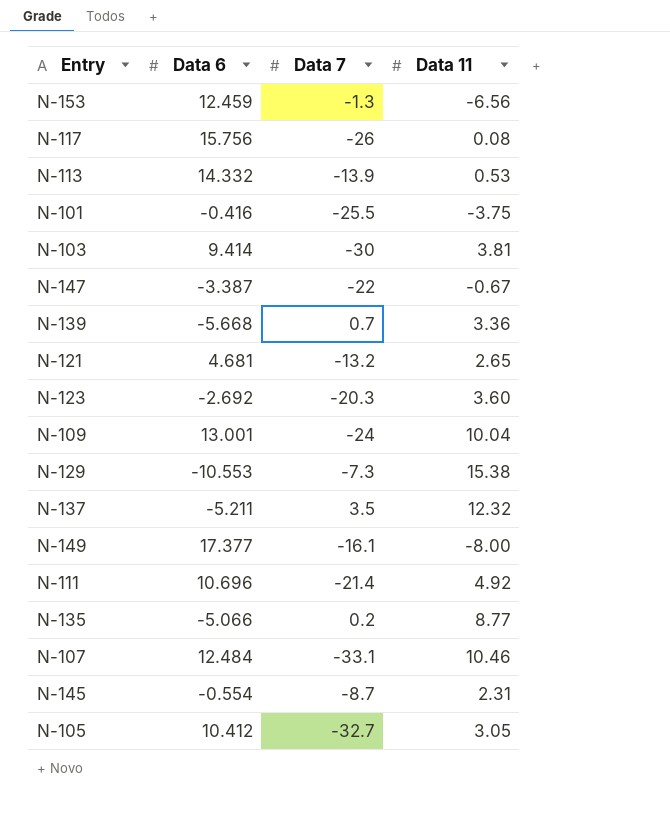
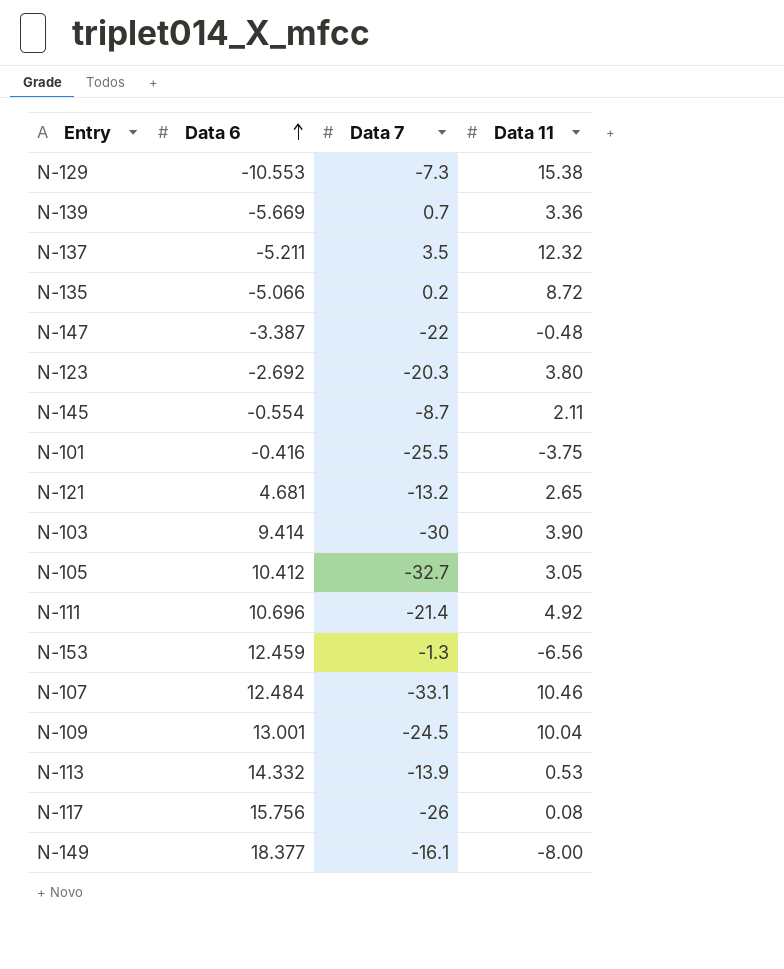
row order: none -> Data 6 ascending
N-139 | Data 6: -5.668 -> -5.669
N-135 | Data 11: 8.77 -> 8.72
N-147 | Data 11: -0.67 -> -0.48
N-123 | Data 11: 3.60 -> 3.80
N-145 | Data 11: 2.31 -> 2.11
N-103 | Data 11: 3.81 -> 3.90
N-109 | Data 7: -24 -> -24.5
N-149 | Data 6: 17.377 -> 18.377

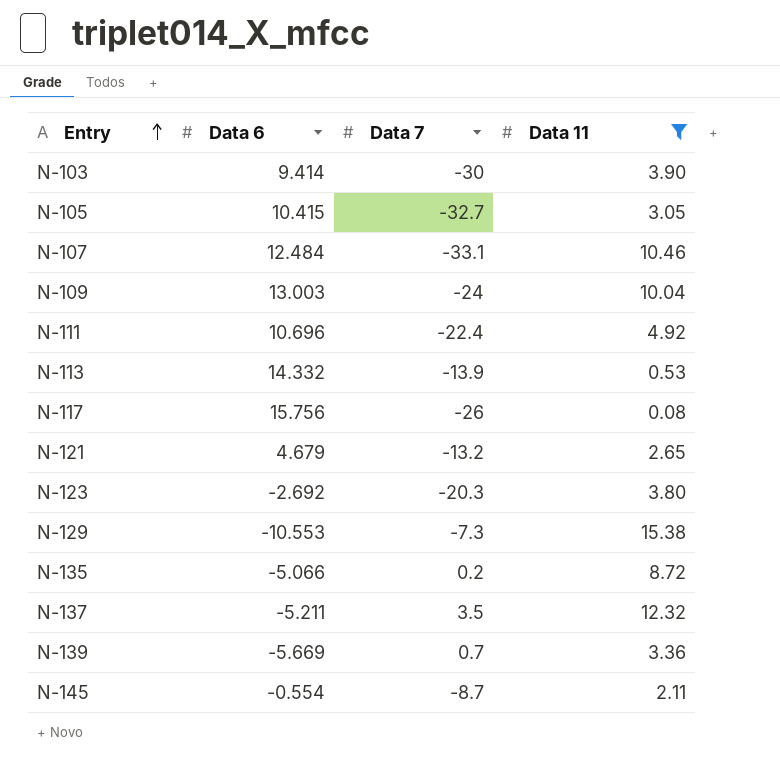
filter: none -> Data 11 >= 0.08
row order: Data 6 ascending -> Entry ascending
N-105 | Data 6: 10.412 -> 10.415
N-109 | Data 6: 13.001 -> 13.003
N-109 | Data 7: -24.5 -> -24
N-111 | Data 7: -21.4 -> -22.4
N-121 | Data 6: 4.681 -> 4.679

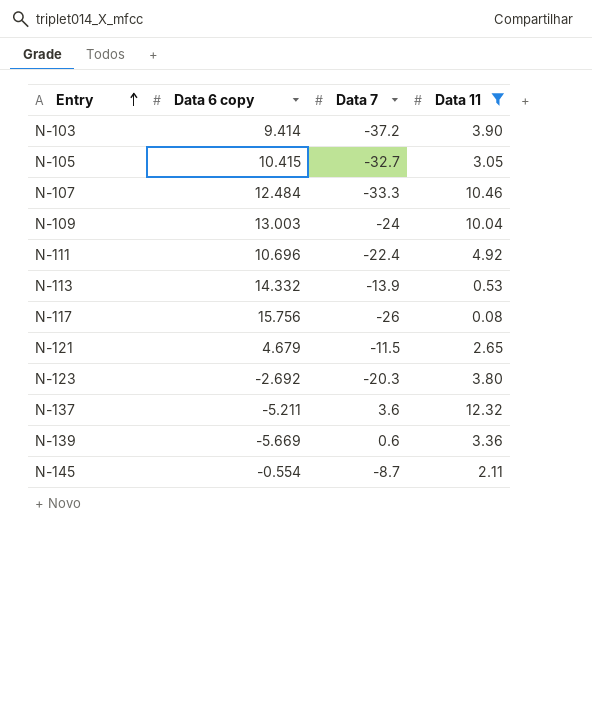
column name: Data 6 -> Data 6 copy
row N-129: -10.553 | -7.3 | 15.38 -> none
row N-135: -5.066 | 0.2 | 8.72 -> none
N-103 | Data 7: -30 -> -37.2
N-107 | Data 7: -33.1 -> -33.3
N-121 | Data 7: -13.2 -> -11.5
N-137 | Data 7: 3.5 -> 3.6
N-139 | Data 7: 0.7 -> 0.6

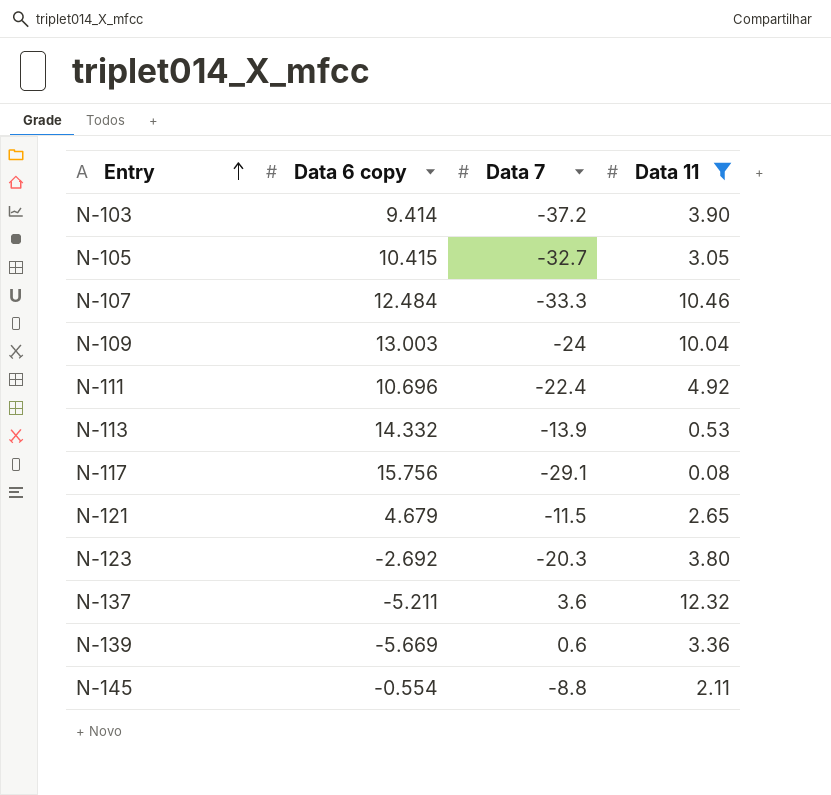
N-117 | Data 7: -26 -> -29.1
N-145 | Data 7: -8.7 -> -8.8

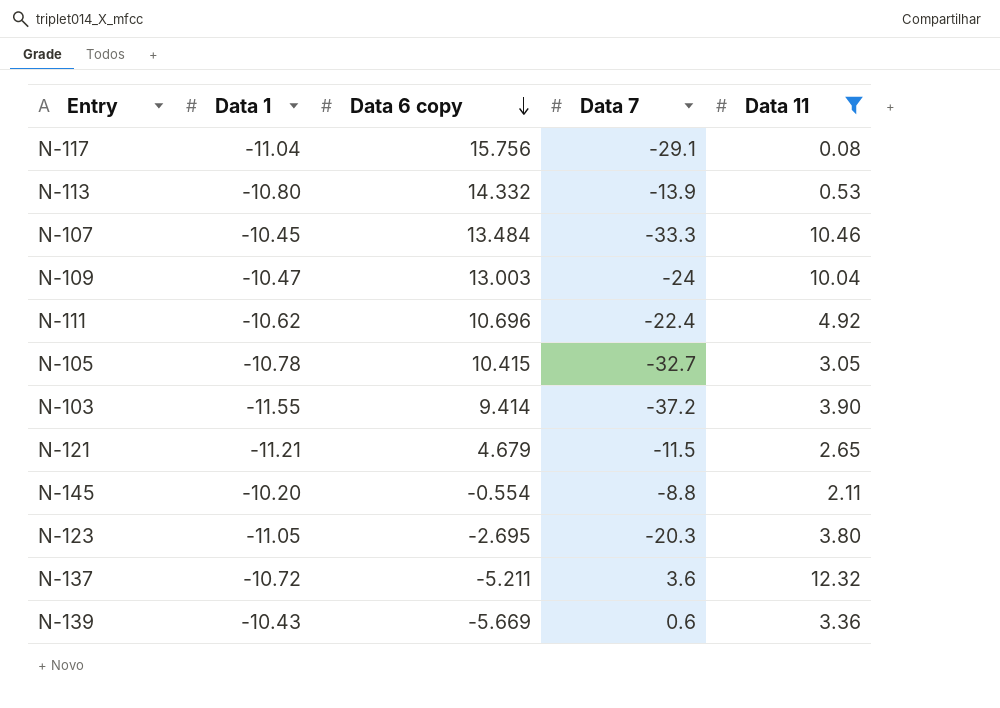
row order: Entry ascending -> Data 6 copy descending
column Data 1 | position: none -> 2
N-107 | Data 6 copy: 12.484 -> 13.484
N-123 | Data 6 copy: -2.692 -> -2.695

